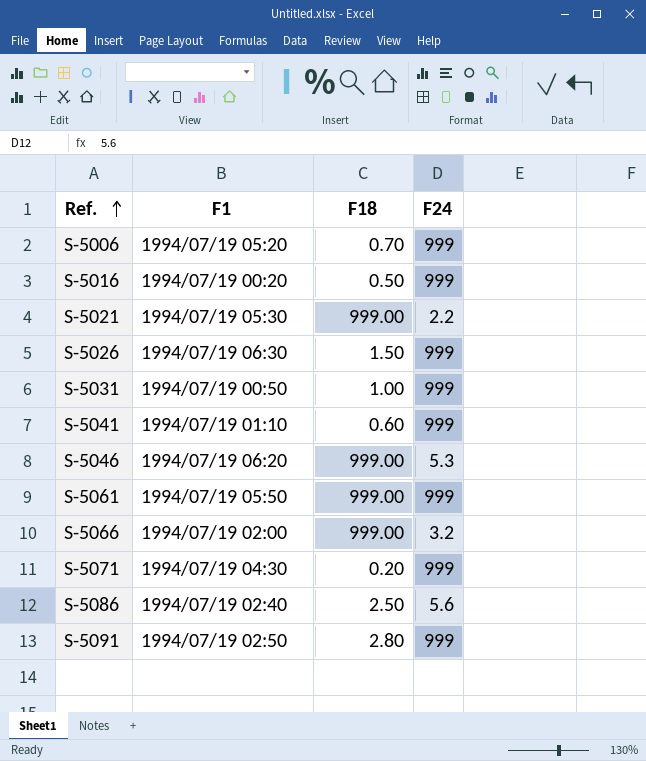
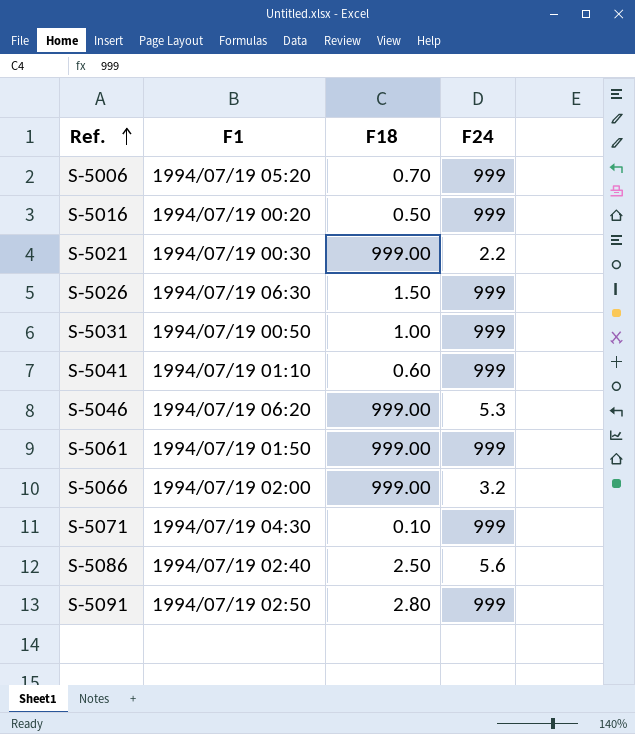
S-5021 | F1: 1994/07/19 05:30 -> 1994/07/19 00:30
S-5061 | F1: 1994/07/19 05:50 -> 1994/07/19 01:50
S-5071 | F18: 0.20 -> 0.10

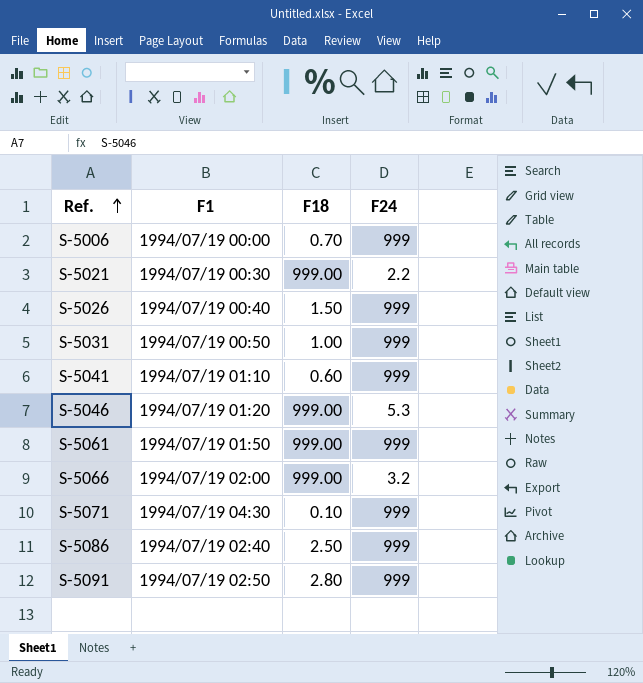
row S-5016: 1994/07/19 00:20 | 0.50 | 999 -> none
S-5006 | F1: 1994/07/19 05:20 -> 1994/07/19 00:00
S-5026 | F1: 1994/07/19 06:30 -> 1994/07/19 00:40
S-5046 | F1: 1994/07/19 06:20 -> 1994/07/19 01:20
S-5086 | F24: 5.6 -> 999

